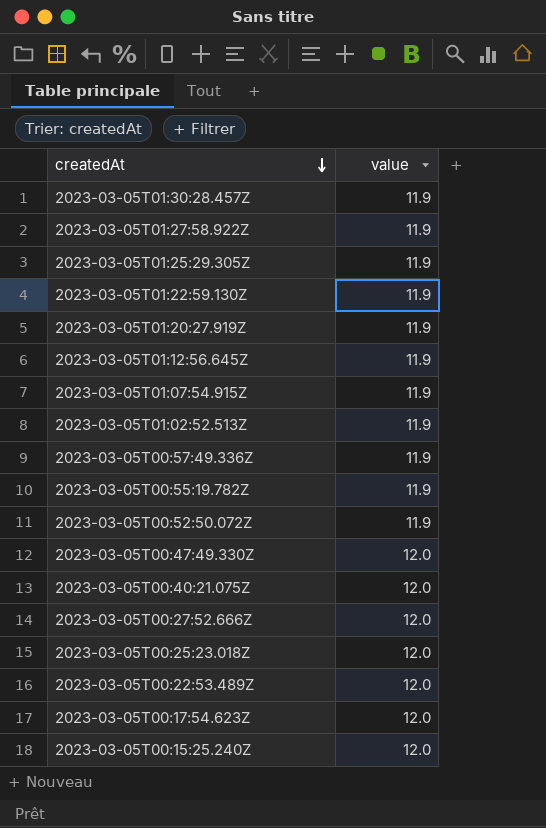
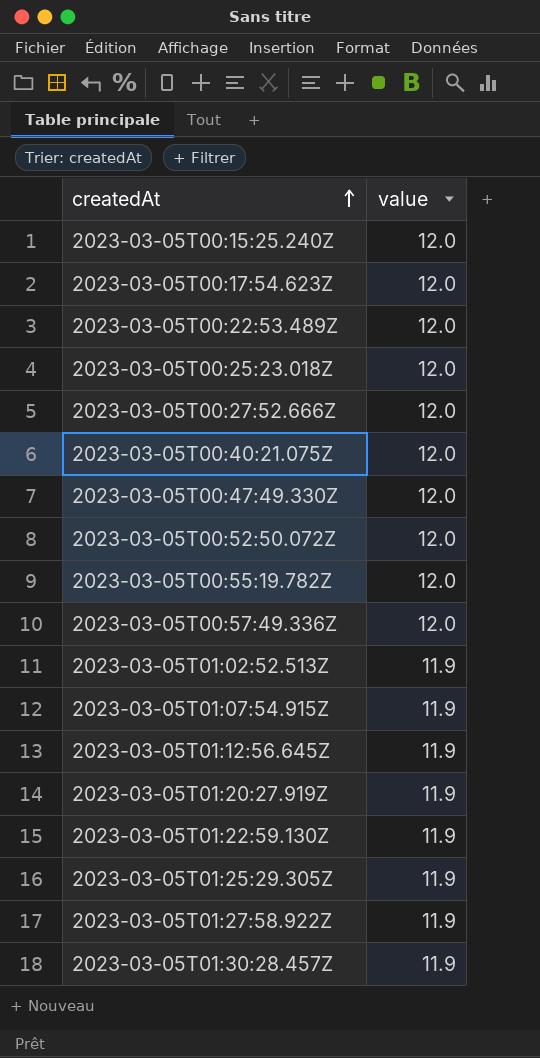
row order: createdAt descending -> createdAt ascending
2023-03-05T00:52:50.072Z | value: 11.9 -> 12.0
2023-03-05T00:55:19.782Z | value: 11.9 -> 12.0
2023-03-05T00:57:49.336Z | value: 11.9 -> 12.0

